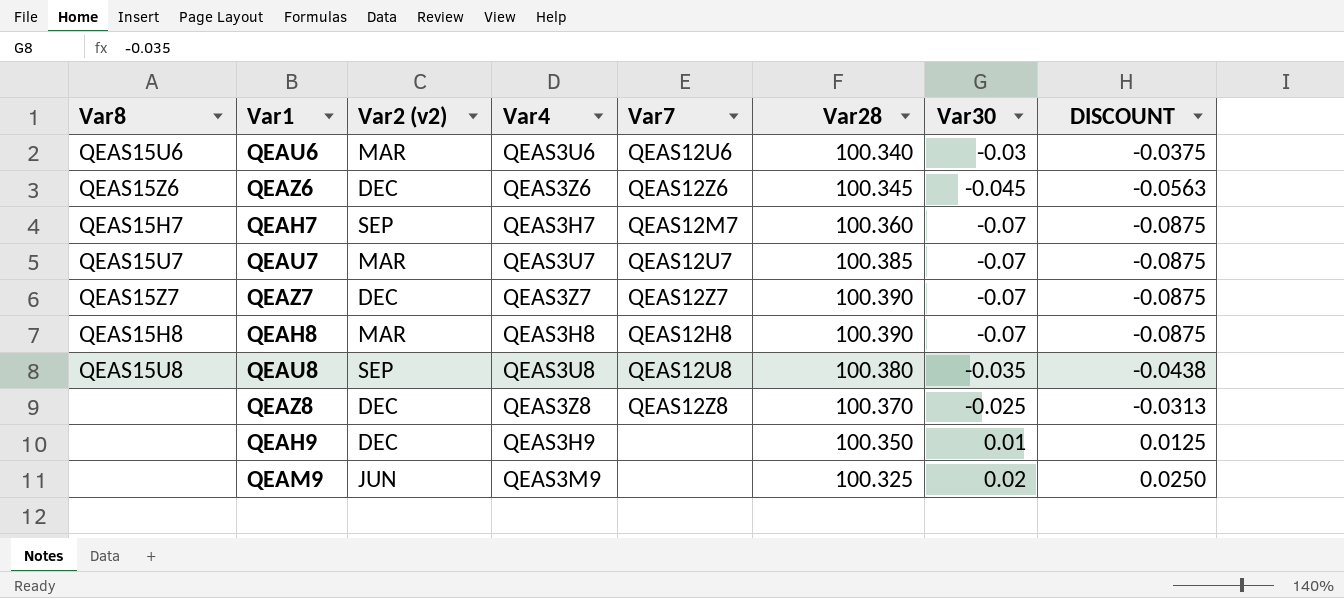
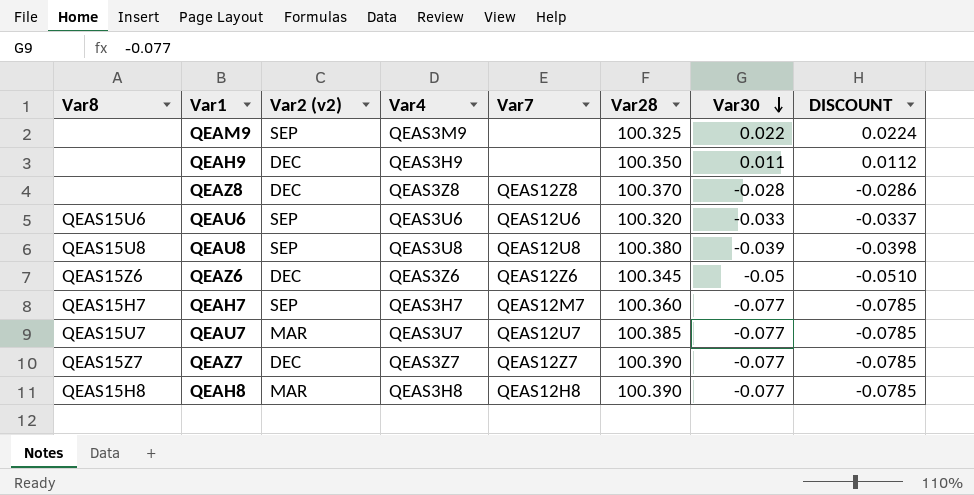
row order: none -> Var30 descending
column DISCOUNT | formula: [Var30] * 1.25 -> [Var30] * 1.02
QEAM9 | Var2 (v2): JUN -> SEP
QEAM9 | Var30: 0.02 -> 0.022
QEAH9 | Var30: 0.01 -> 0.011
QEAZ8 | Var30: -0.025 -> -0.028
QEAU6 | Var2 (v2): MAR -> SEP
QEAU6 | Var28: 100.340 -> 100.320
QEAU6 | Var30: -0.03 -> -0.033
QEAU8 | Var30: -0.035 -> -0.039
QEAZ6 | Var30: -0.045 -> -0.05
QEAH7 | Var30: -0.07 -> -0.077
QEAU7 | Var30: -0.07 -> -0.077
QEAZ7 | Var30: -0.07 -> -0.077
QEAH8 | Var30: -0.07 -> -0.077

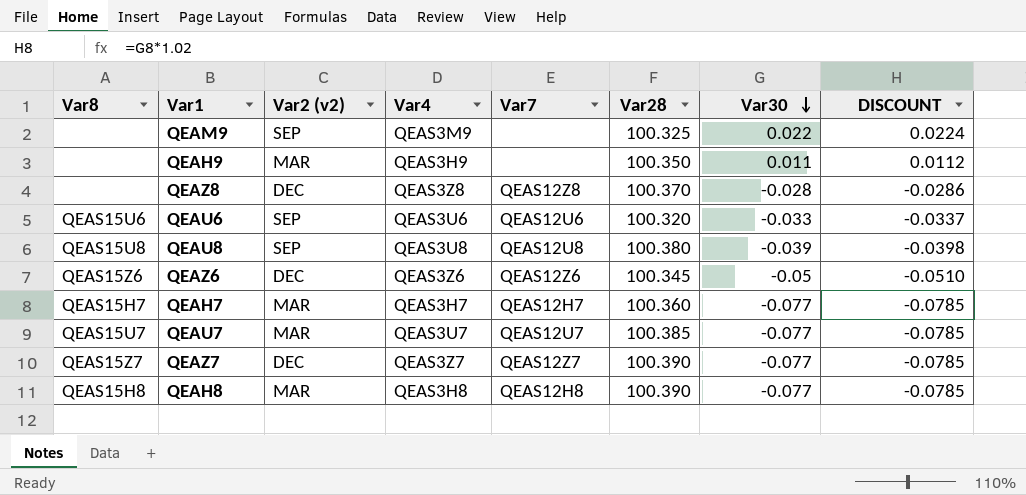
QEAH9 | Var2 (v2): DEC -> MAR
QEAH7 | Var2 (v2): SEP -> MAR
QEAH7 | Var7: QEAS12M7 -> QEAS12H7

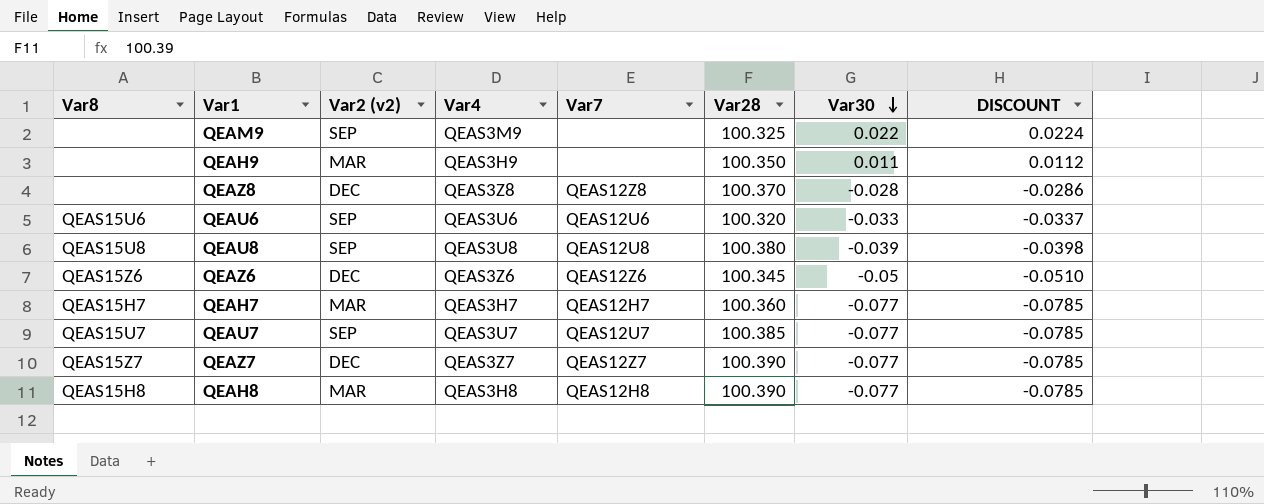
QEAU7 | Var2 (v2): MAR -> SEP

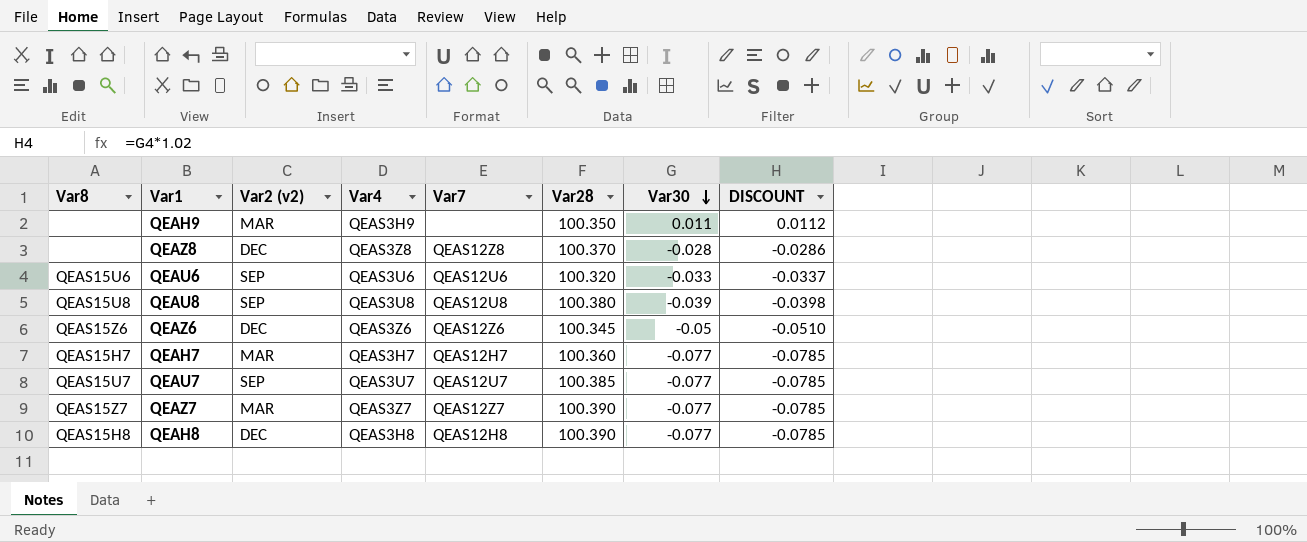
row QEAM9: none | SEP | QEAS3M9 | none | 100.325 | 0.022 | 0.0224 -> none
QEAZ7 | Var2 (v2): DEC -> MAR
QEAH8 | Var2 (v2): MAR -> DEC

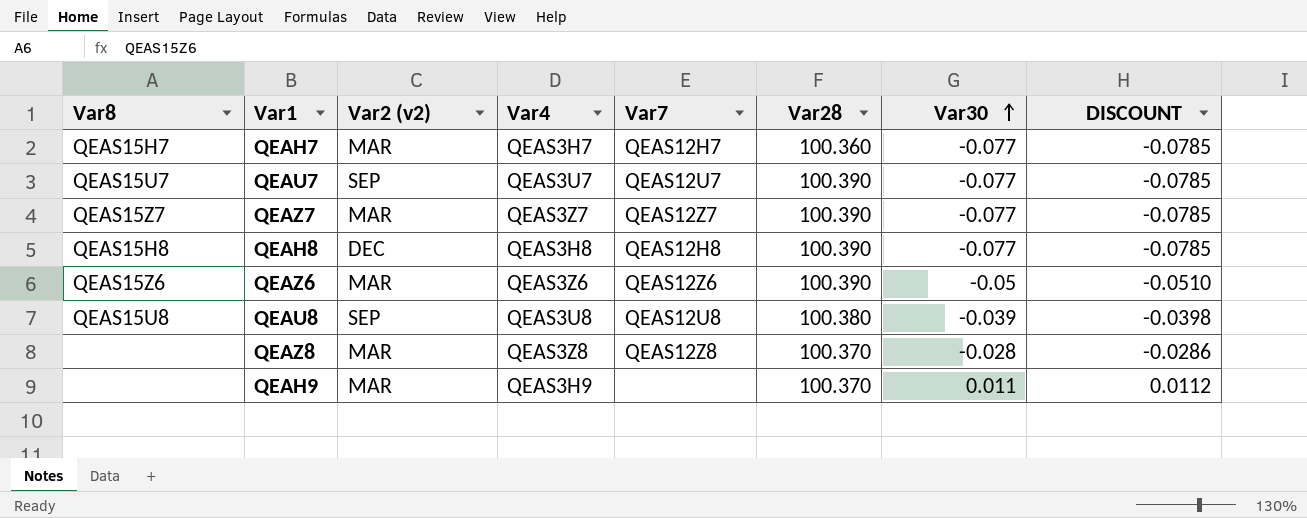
row order: Var30 descending -> Var30 ascending
row QEAU6: QEAS15U6 | SEP | QEAS3U6 | QEAS12U6 | 100.320 | -0.033 | -0.0337 -> none
QEAU7 | Var28: 100.385 -> 100.390
QEAZ6 | Var2 (v2): DEC -> MAR
QEAZ6 | Var28: 100.345 -> 100.390
QEAZ8 | Var2 (v2): DEC -> MAR
QEAH9 | Var28: 100.350 -> 100.370

